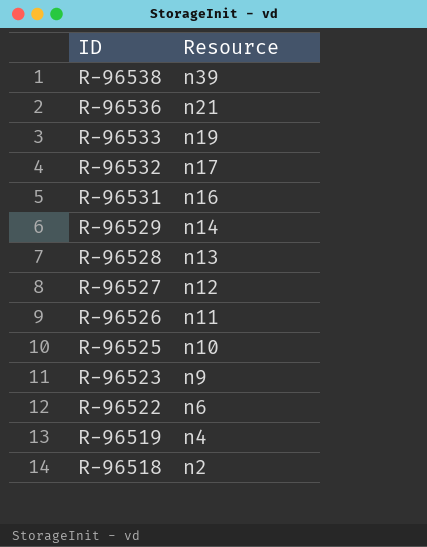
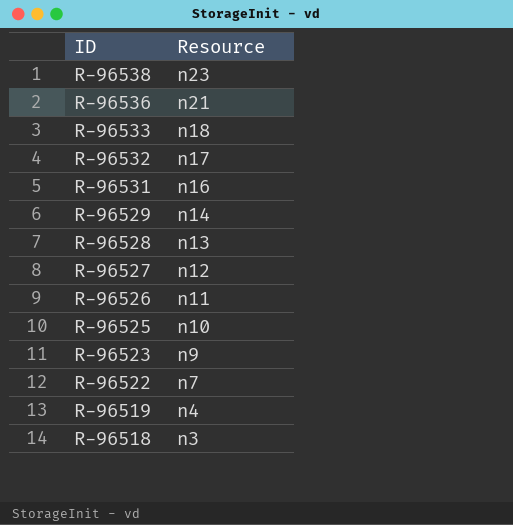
R-96538 | Resource: n39 -> n23
R-96533 | Resource: n19 -> n18
R-96522 | Resource: n6 -> n7
R-96518 | Resource: n2 -> n3

